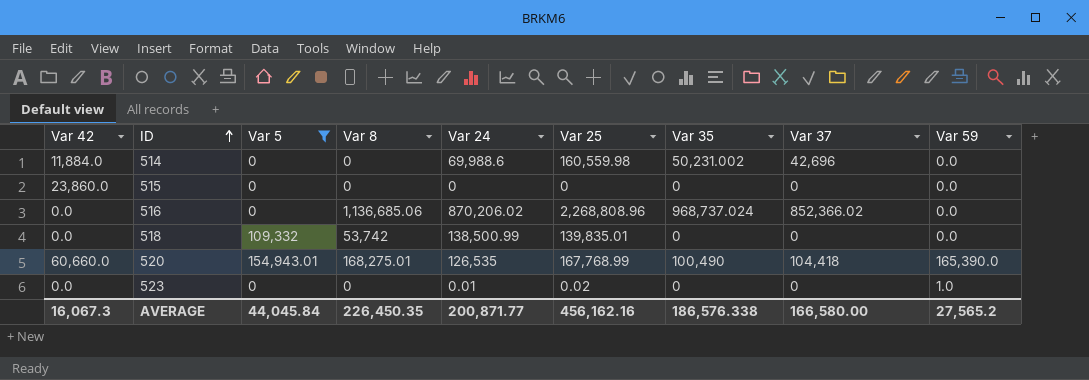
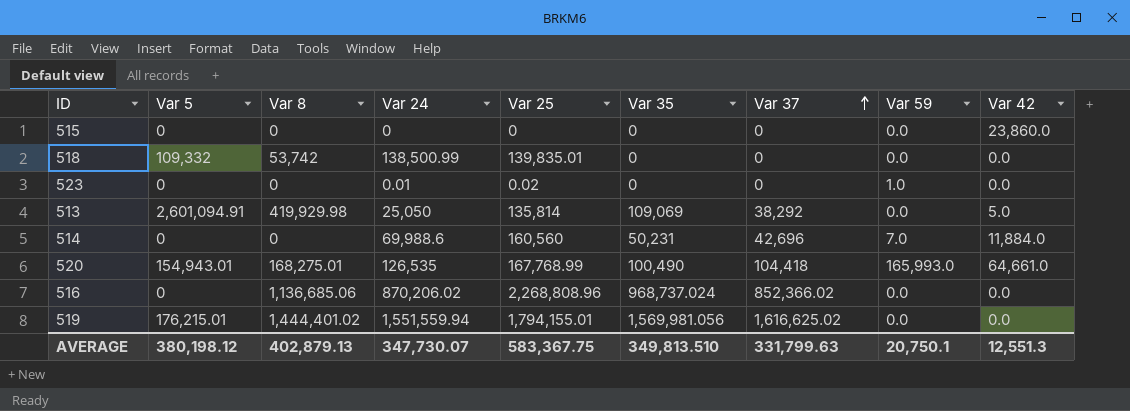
filter: Var 5 <= 154,943.01 -> none
row order: ID ascending -> Var 37 ascending
column Var 42 | position: 1 -> 9
514 | Var 25: 160,559.98 -> 160,560
514 | Var 35: 50,231.002 -> 50,231
514 | Var 59: 0.0 -> 7.0
520 | Var 59: 165,390.0 -> 165,993.0
520 | Var 42: 60,660.0 -> 64,661.0
AVERAGE | Var 5: 44,045.84 -> 380,198.12
AVERAGE | Var 8: 226,450.35 -> 402,879.13
AVERAGE | Var 24: 200,871.77 -> 347,730.07
AVERAGE | Var 25: 456,162.16 -> 583,367.75
AVERAGE | Var 35: 186,576.338 -> 349,813.510
AVERAGE | Var 37: 166,580.00 -> 331,799.63
AVERAGE | Var 59: 27,565.2 -> 20,750.1
AVERAGE | Var 42: 16,067.3 -> 12,551.3

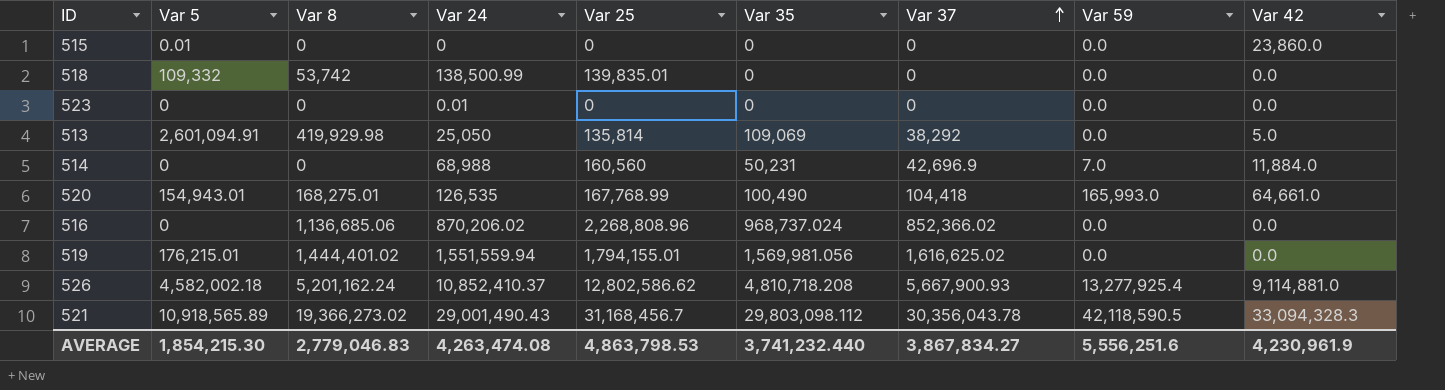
515 | Var 5: 0 -> 0.01
523 | Var 25: 0.02 -> 0
523 | Var 59: 1.0 -> 0.0
514 | Var 24: 69,988.6 -> 68,988
514 | Var 37: 42,696 -> 42,696.9
row 526: none -> 4,582,002.18 | 5,201,162.24 | 10,852,410.37 | 12,802,586.62 | 4,810,718.208 | 5,667,900.93 | 13,277,925.4 | 9,114,881.0
row 521: none -> 10,918,565.89 | 19,366,273.02 | 29,001,490.43 | 31,168,456.7 | 29,803,098.112 | 30,356,043.78 | 42,118,590.5 | 33,094,328.3
AVERAGE | Var 5: 380,198.12 -> 1,854,215.30
AVERAGE | Var 8: 402,879.13 -> 2,779,046.83
AVERAGE | Var 24: 347,730.07 -> 4,263,474.08
AVERAGE | Var 25: 583,367.75 -> 4,863,798.53
AVERAGE | Var 35: 349,813.510 -> 3,741,232.440
AVERAGE | Var 37: 331,799.63 -> 3,867,834.27
AVERAGE | Var 59: 20,750.1 -> 5,556,251.6
AVERAGE | Var 42: 12,551.3 -> 4,230,961.9

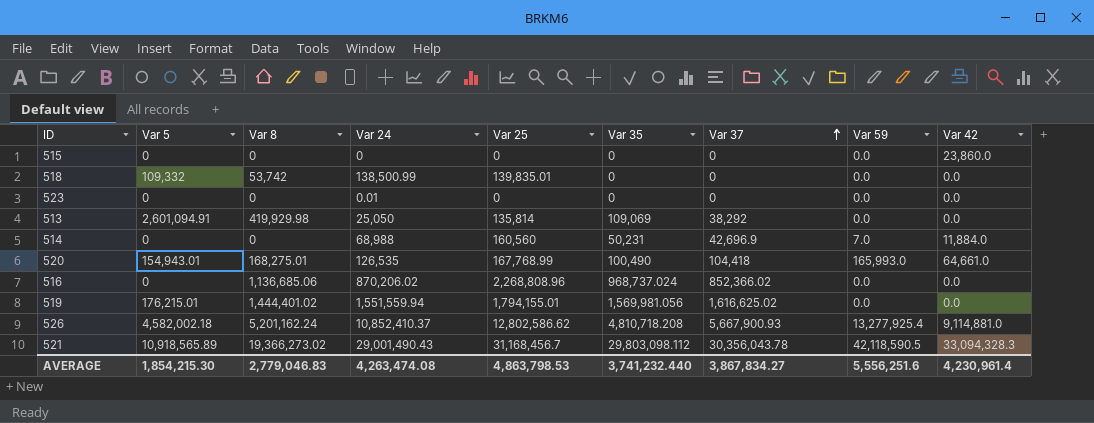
515 | Var 5: 0.01 -> 0
513 | Var 42: 5.0 -> 0.0
AVERAGE | Var 42: 4,230,961.9 -> 4,230,961.4

